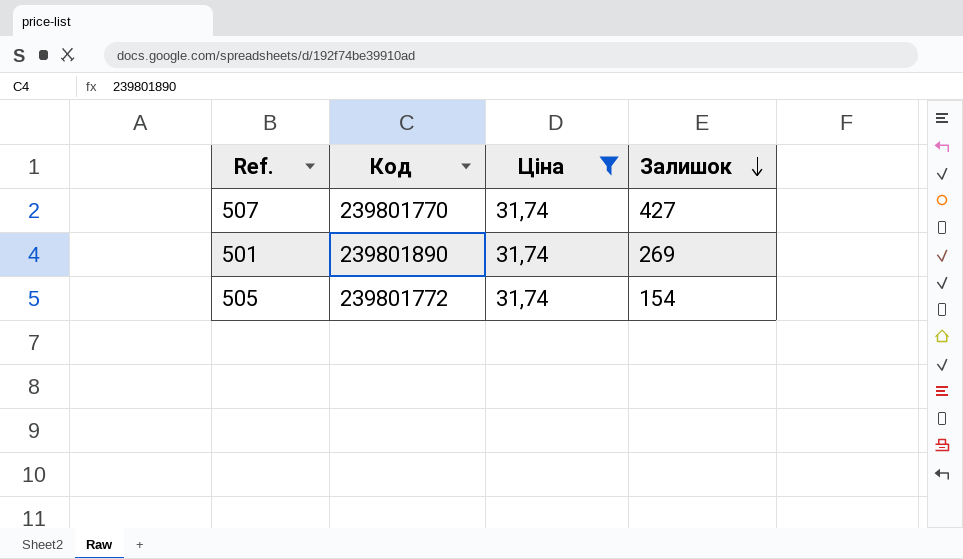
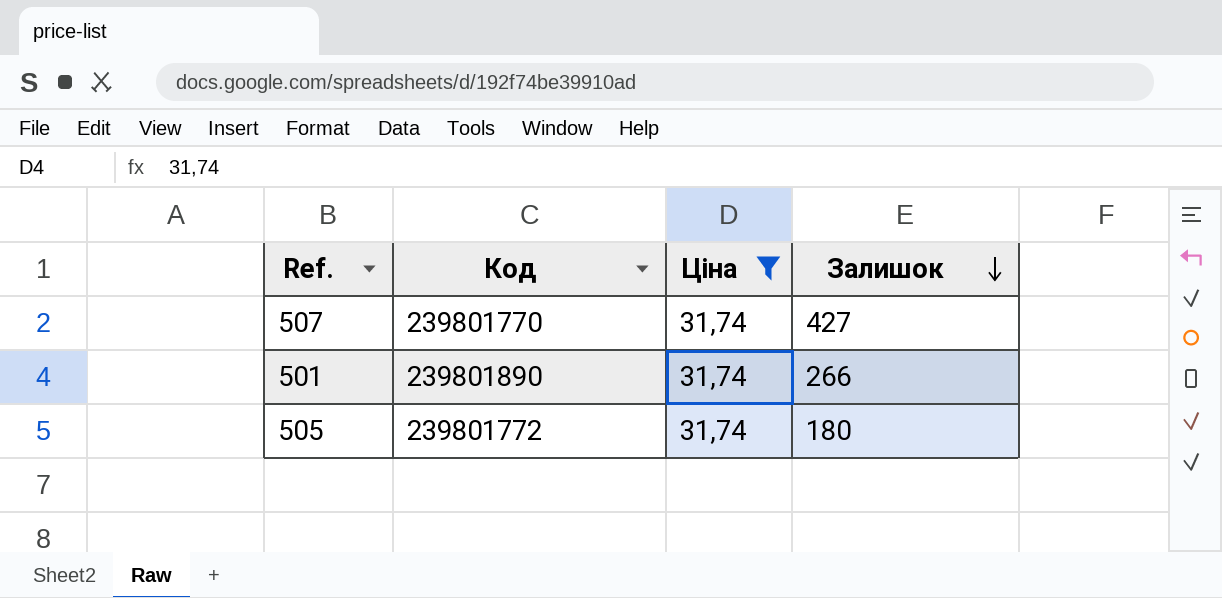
501 | Залишок: 269 -> 266
505 | Залишок: 154 -> 180

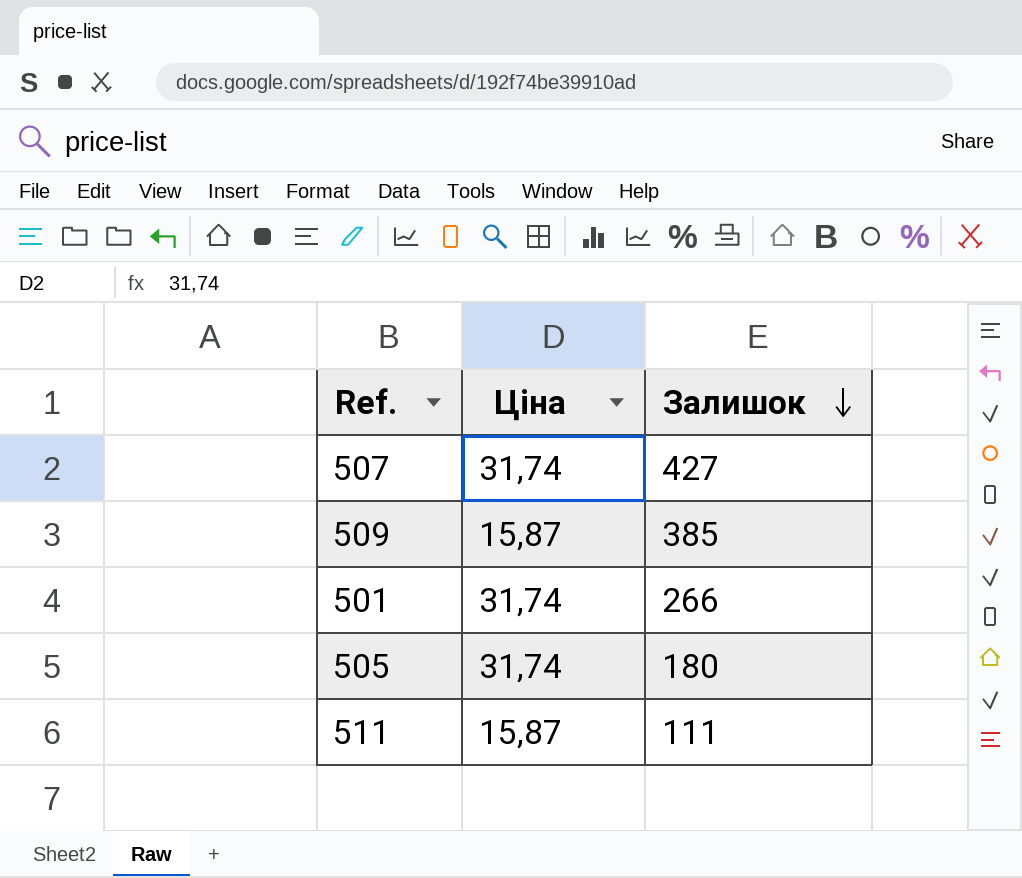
filter: Ціна = 31,74 -> none
column Код | position: 2 -> none

